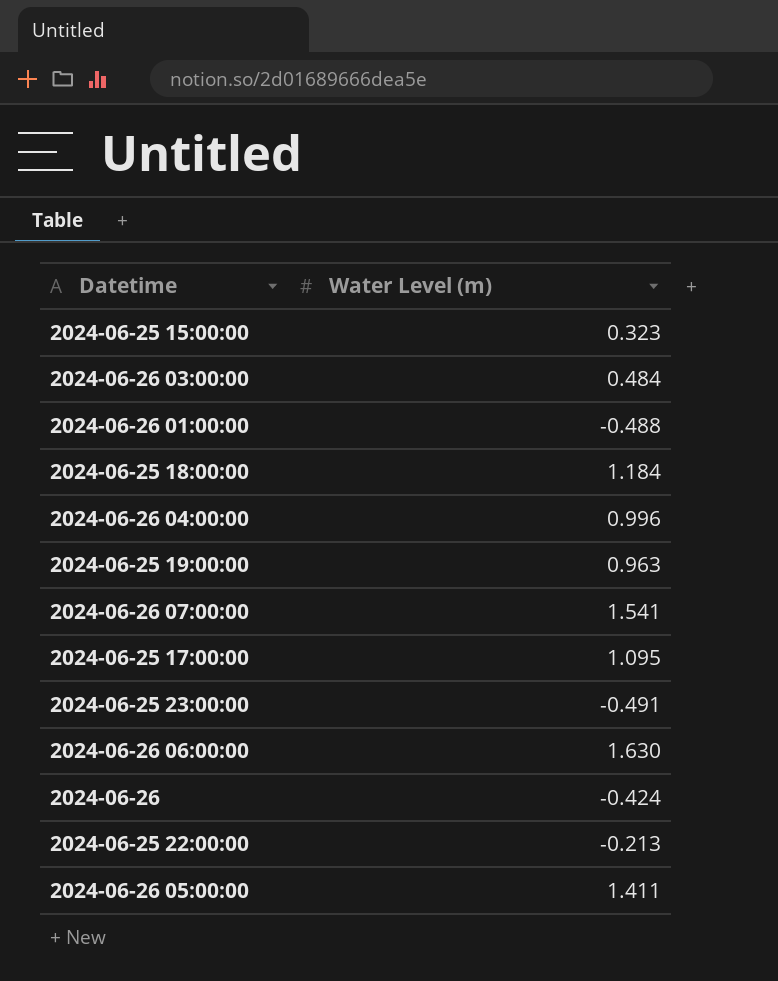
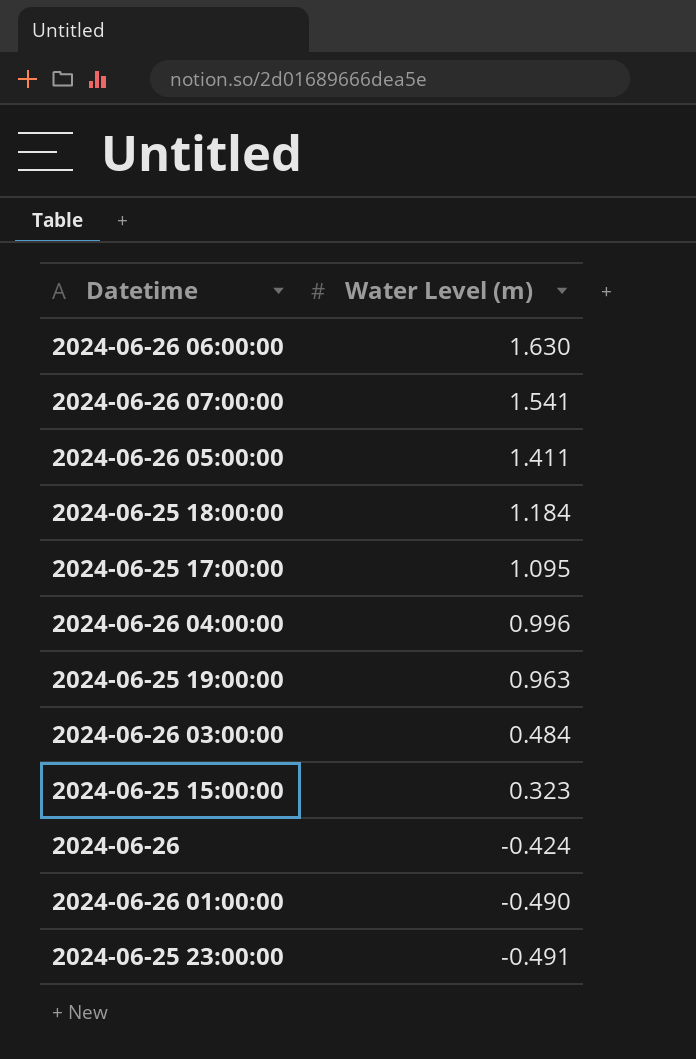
row order: none -> Water Level (m) descending
row 2024-06-25 22:00:00: -0.213 -> none
2024-06-26 01:00:00 | Water Level (m): -0.488 -> -0.490

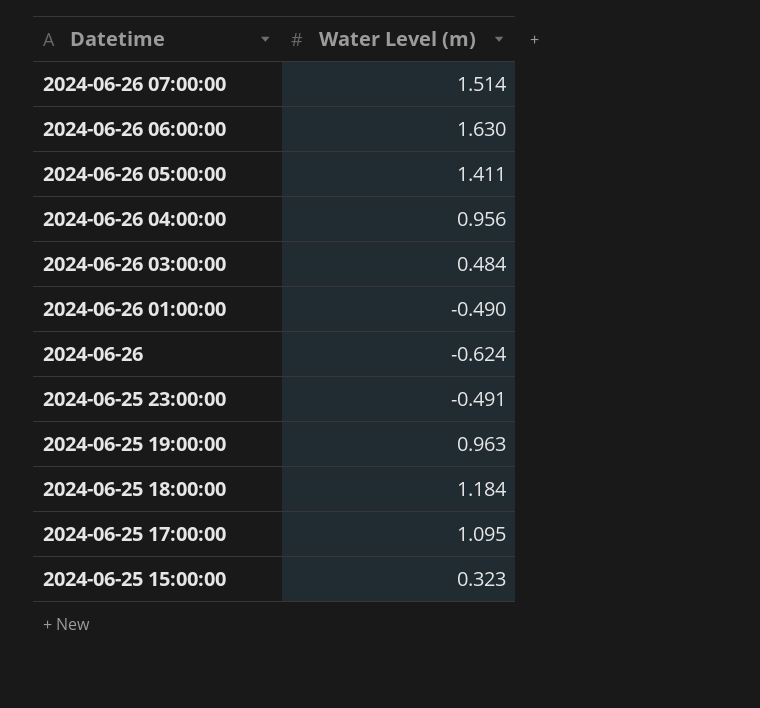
row order: Water Level (m) descending -> Datetime descending
2024-06-26 07:00:00 | Water Level (m): 1.541 -> 1.514
2024-06-26 04:00:00 | Water Level (m): 0.996 -> 0.956
2024-06-26 | Water Level (m): -0.424 -> -0.624

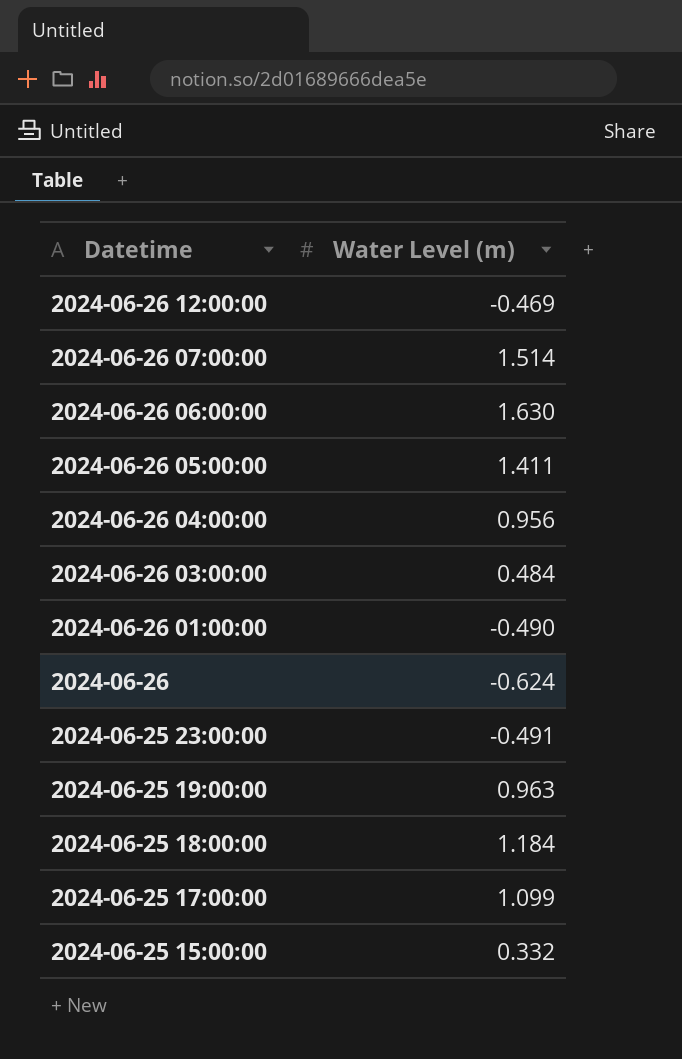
row 2024-06-26 12:00:00: none -> -0.469
2024-06-25 17:00:00 | Water Level (m): 1.095 -> 1.099
2024-06-25 15:00:00 | Water Level (m): 0.323 -> 0.332

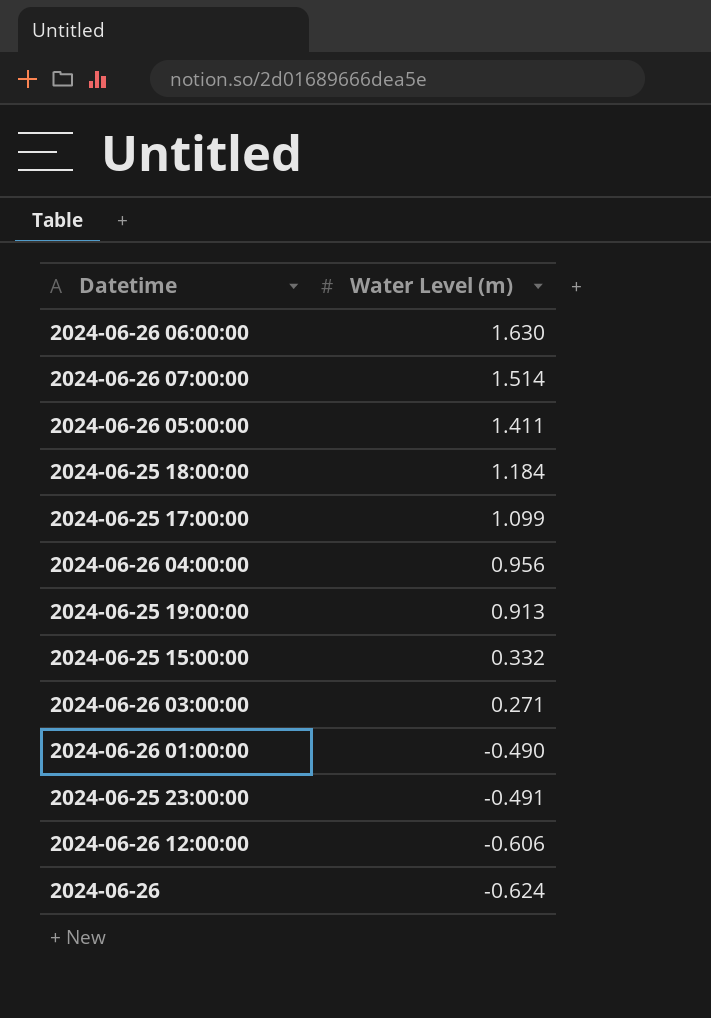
row order: Datetime descending -> Water Level (m) descending
2024-06-25 19:00:00 | Water Level (m): 0.963 -> 0.913
2024-06-26 03:00:00 | Water Level (m): 0.484 -> 0.271
2024-06-26 12:00:00 | Water Level (m): -0.469 -> -0.606

